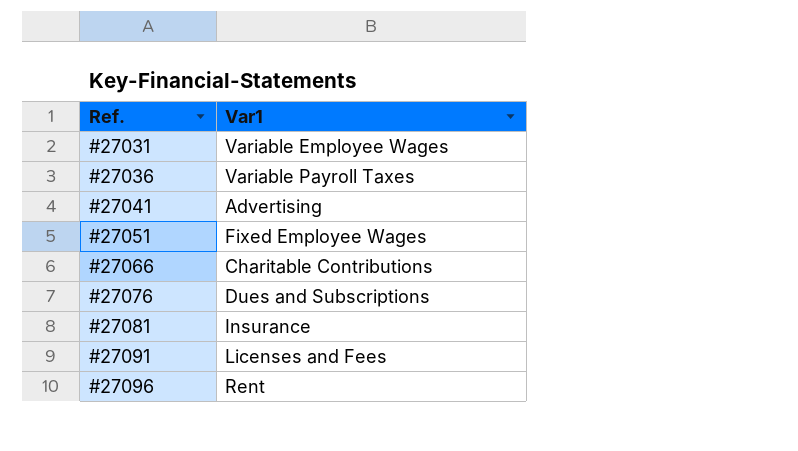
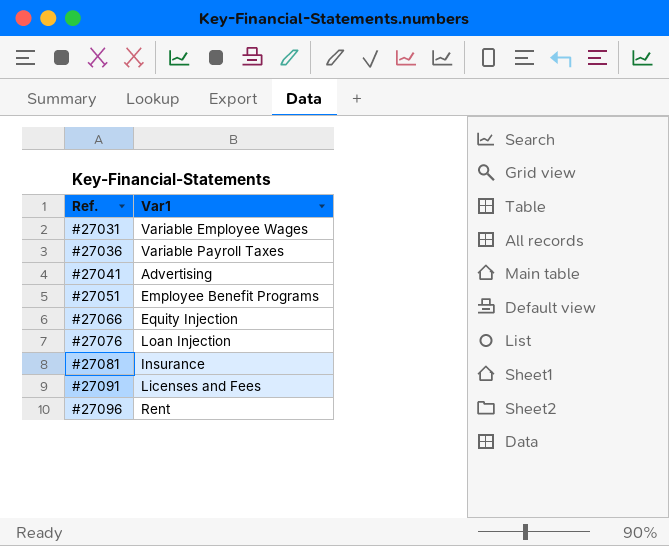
#27051 | Var1: Fixed Employee Wages -> Employee Benefit Programs
#27066 | Var1: Charitable Contributions -> Equity Injection
#27076 | Var1: Dues and Subscriptions -> Loan Injection

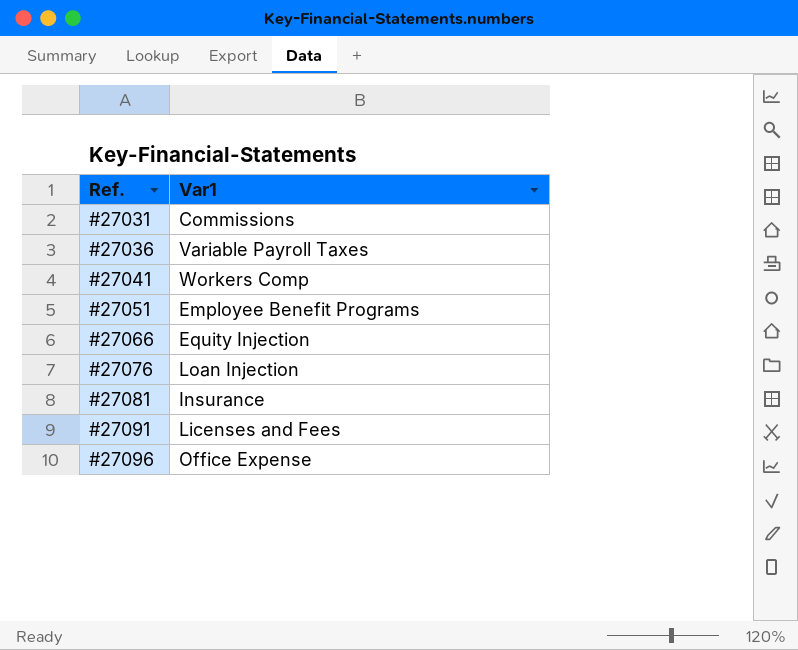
#27031 | Var1: Variable Employee Wages -> Commissions
#27041 | Var1: Advertising -> Workers Comp
#27096 | Var1: Rent -> Office Expense

